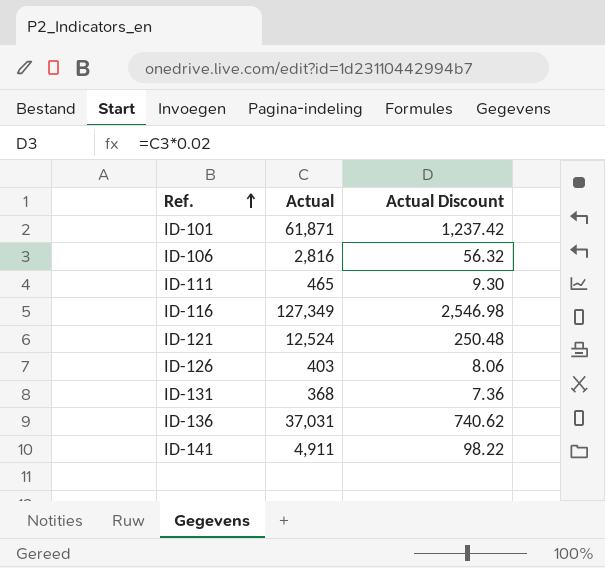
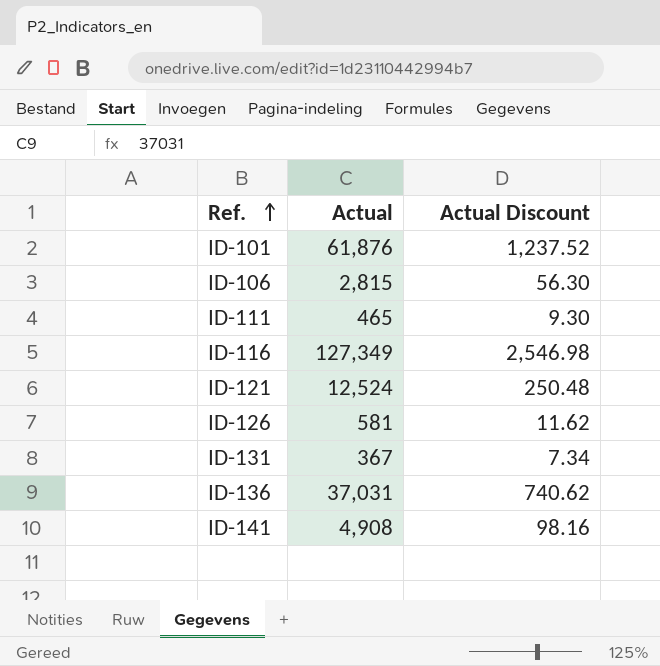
ID-101 | Actual: 61,871 -> 61,876
ID-101 | Actual Discount: 1,237.42 -> 1,237.52
ID-106 | Actual: 2,816 -> 2,815
ID-106 | Actual Discount: 56.32 -> 56.30
ID-126 | Actual: 403 -> 581
ID-126 | Actual Discount: 8.06 -> 11.62
ID-131 | Actual: 368 -> 367
ID-131 | Actual Discount: 7.36 -> 7.34
ID-141 | Actual: 4,911 -> 4,908
ID-141 | Actual Discount: 98.22 -> 98.16

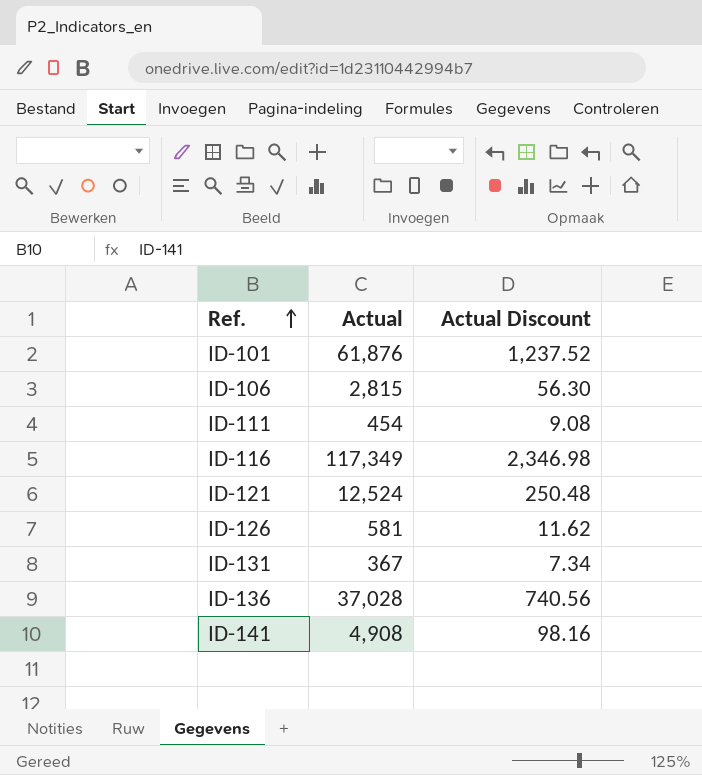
ID-111 | Actual: 465 -> 454
ID-111 | Actual Discount: 9.30 -> 9.08
ID-116 | Actual: 127,349 -> 117,349
ID-116 | Actual Discount: 2,546.98 -> 2,346.98
ID-136 | Actual: 37,031 -> 37,028
ID-136 | Actual Discount: 740.62 -> 740.56

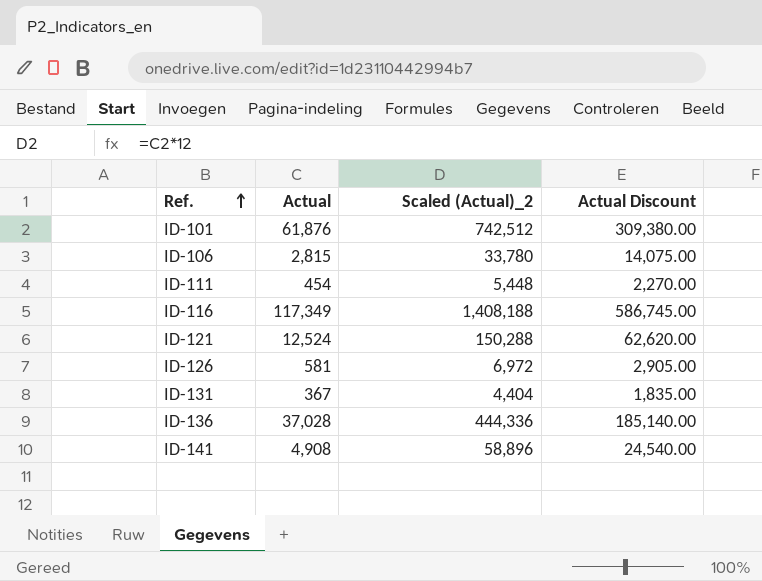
column Scaled (Actual)_2 | formula: none -> [Actual] * 12
column Actual Discount | formula: [Actual] * 0.02 -> [Actual] * 5

